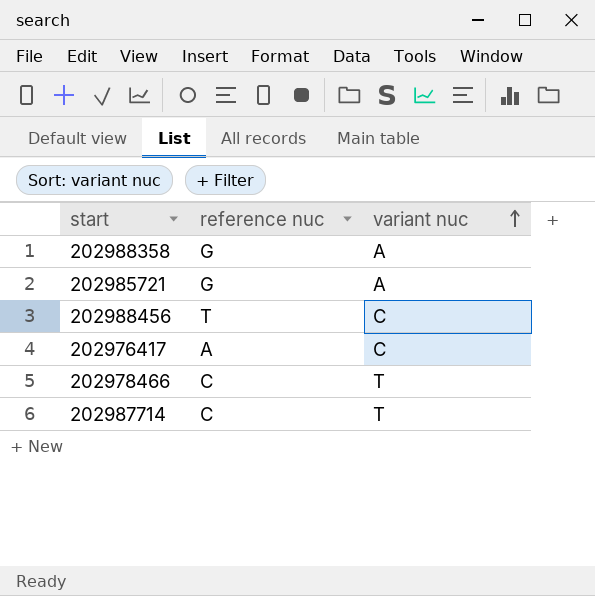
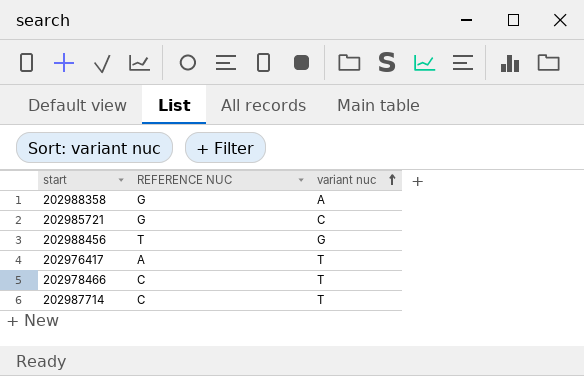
column name: reference nuc -> REFERENCE NUC
202985721 | variant nuc: A -> C
202988456 | variant nuc: C -> G
202976417 | variant nuc: C -> T

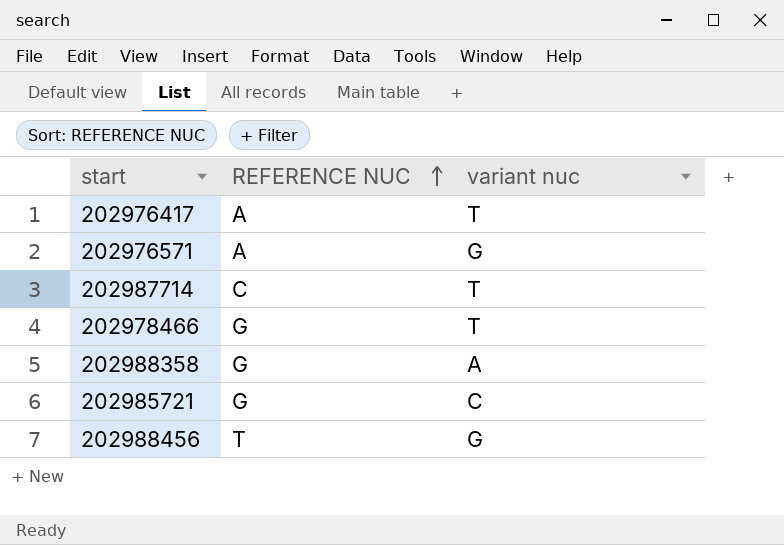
row order: variant nuc ascending -> REFERENCE NUC ascending
row 202976571: none -> A | G
202978466 | REFERENCE NUC: C -> G

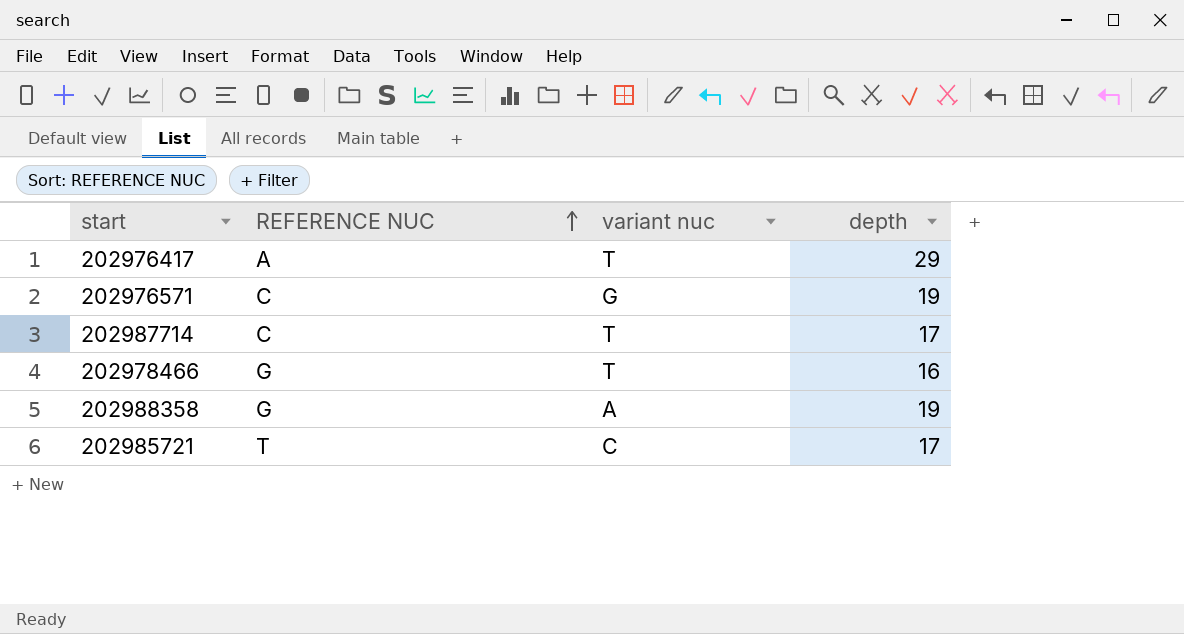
column depth | position: none -> 4
row 202988456: T | G -> none
202976571 | REFERENCE NUC: A -> C
202985721 | REFERENCE NUC: G -> T

